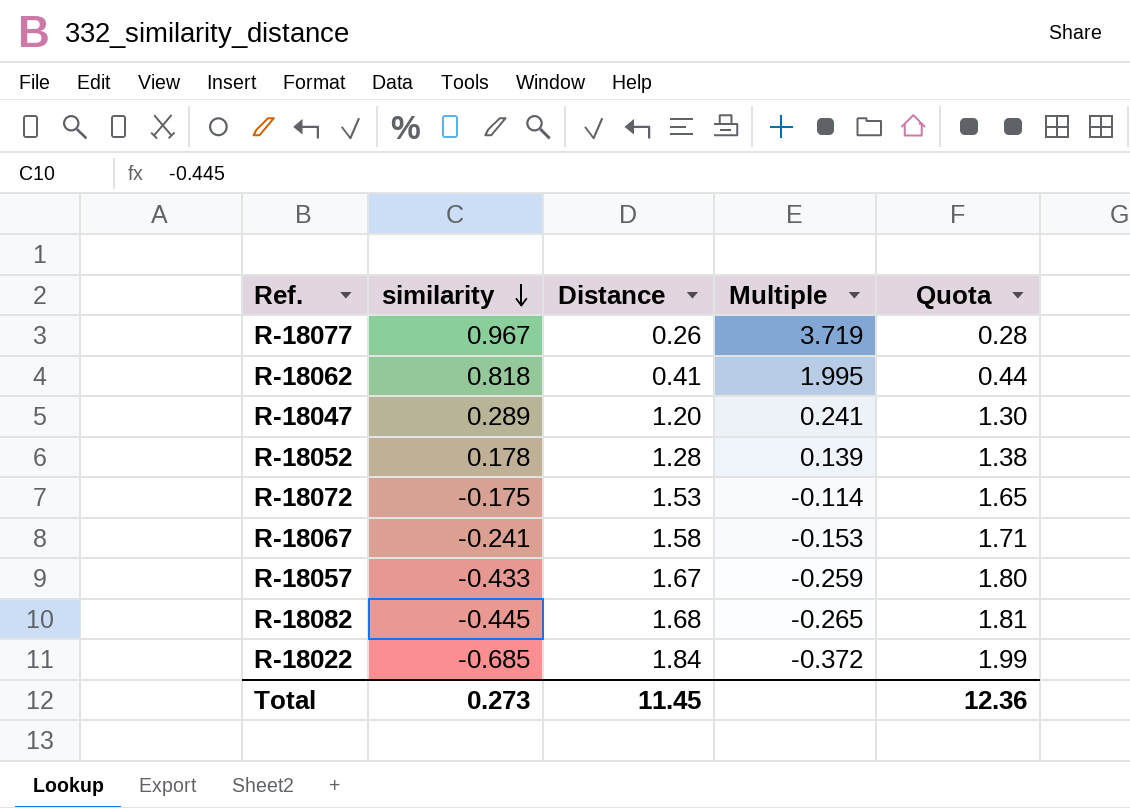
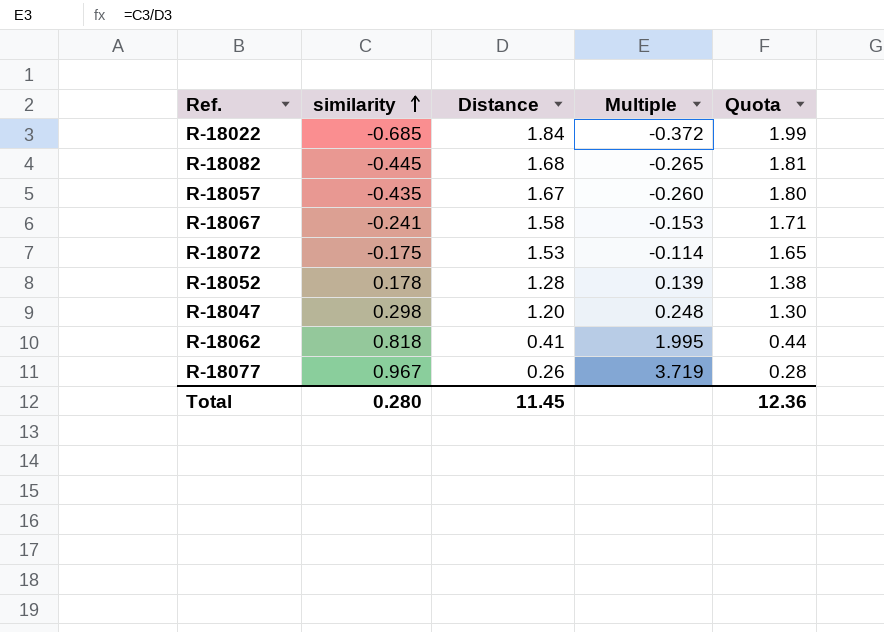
row order: similarity descending -> similarity ascending
R-18057 | similarity: -0.433 -> -0.435
R-18057 | Multiple: -0.259 -> -0.260
R-18047 | similarity: 0.289 -> 0.298
R-18047 | Multiple: 0.241 -> 0.248
Total | similarity: 0.273 -> 0.280

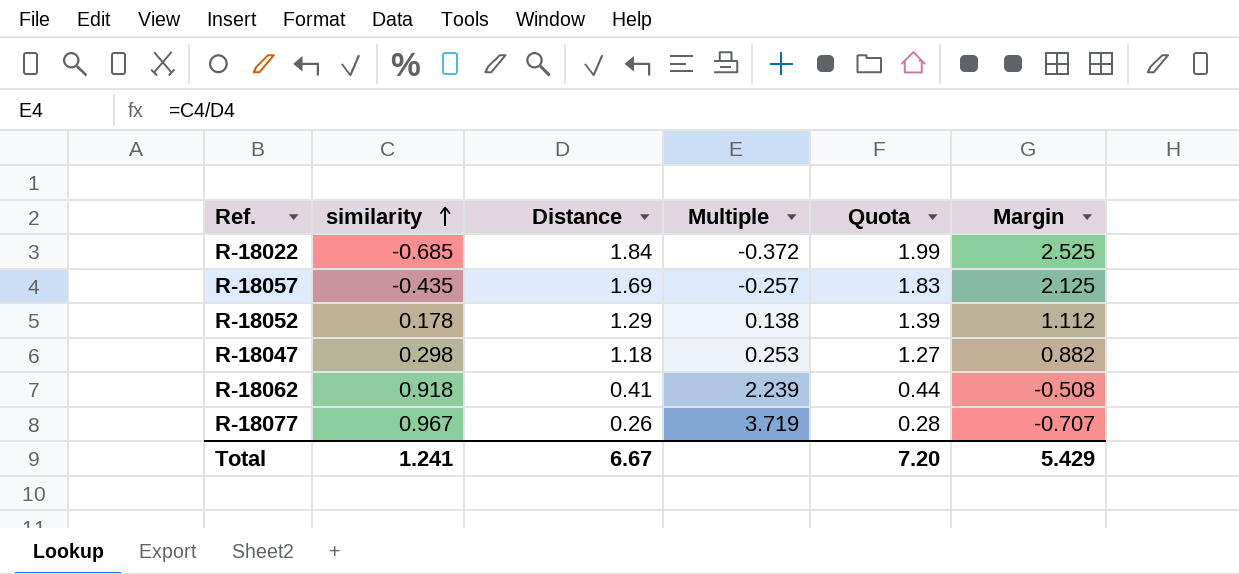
column Margin | formula: none -> [Distance] - [similarity]
row R-18082: -0.445 | 1.68 | -0.265 | 1.81 -> none
row R-18067: -0.241 | 1.58 | -0.153 | 1.71 -> none
row R-18072: -0.175 | 1.53 | -0.114 | 1.65 -> none
R-18057 | Distance: 1.67 -> 1.69
R-18057 | Multiple: -0.260 -> -0.257
R-18057 | Quota: 1.80 -> 1.83
R-18052 | Distance: 1.28 -> 1.29
R-18052 | Multiple: 0.139 -> 0.138
R-18052 | Quota: 1.38 -> 1.39
R-18047 | Distance: 1.20 -> 1.18
R-18047 | Multiple: 0.248 -> 0.253
R-18047 | Quota: 1.30 -> 1.27
R-18062 | similarity: 0.818 -> 0.918
R-18062 | Multiple: 1.995 -> 2.239
Total | similarity: 0.280 -> 1.241
Total | Distance: 11.45 -> 6.67
Total | Quota: 12.36 -> 7.20

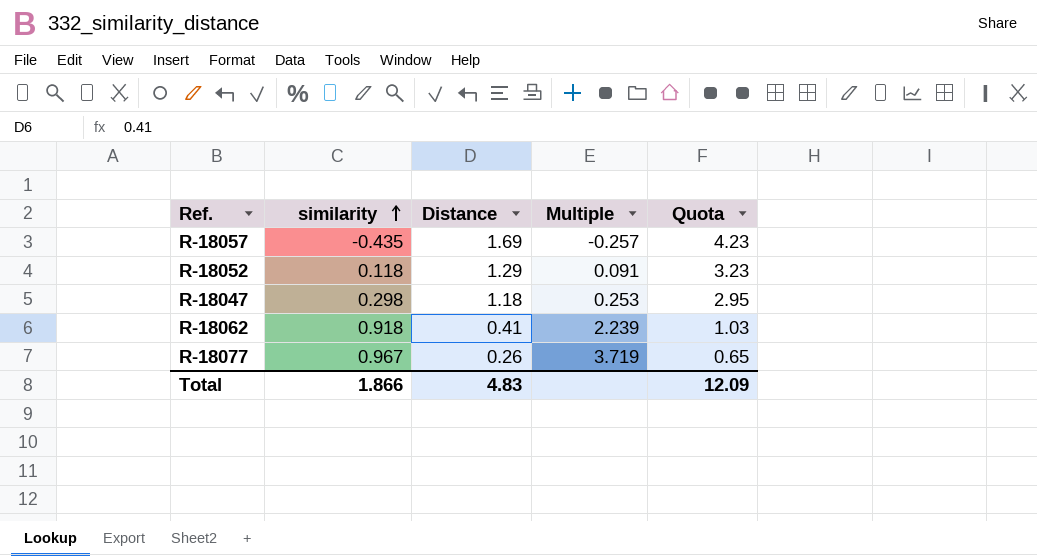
column Margin | formula: [Distance] - [similarity] -> none
column Quota | formula: [Distance] * 1.08 -> [Distance] * 2.5
row R-18022: -0.685 | 1.84 | -0.372 | 1.99 | 2.525 -> none
R-18052 | similarity: 0.178 -> 0.118
R-18052 | Multiple: 0.138 -> 0.091
Total | similarity: 1.241 -> 1.866
Total | Distance: 6.67 -> 4.83
Total | Quota: 7.20 -> 12.09

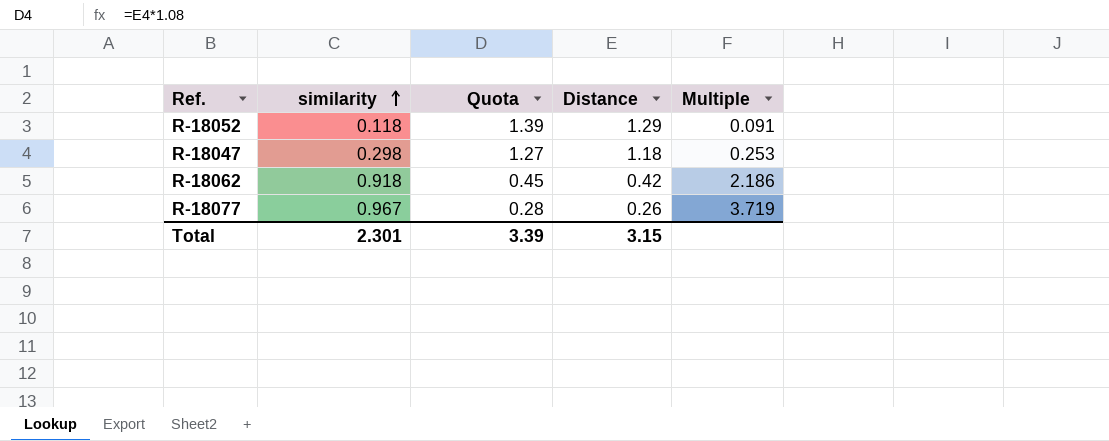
column Quota | formula: [Distance] * 2.5 -> [Distance] * 1.08
column Quota | position: 5 -> 3
row R-18057: -0.435 | 1.69 | -0.257 | 4.23 -> none
R-18062 | Distance: 0.41 -> 0.42
R-18062 | Multiple: 2.239 -> 2.186
Total | similarity: 1.866 -> 2.301
Total | Quota: 12.09 -> 3.39
Total | Distance: 4.83 -> 3.15

